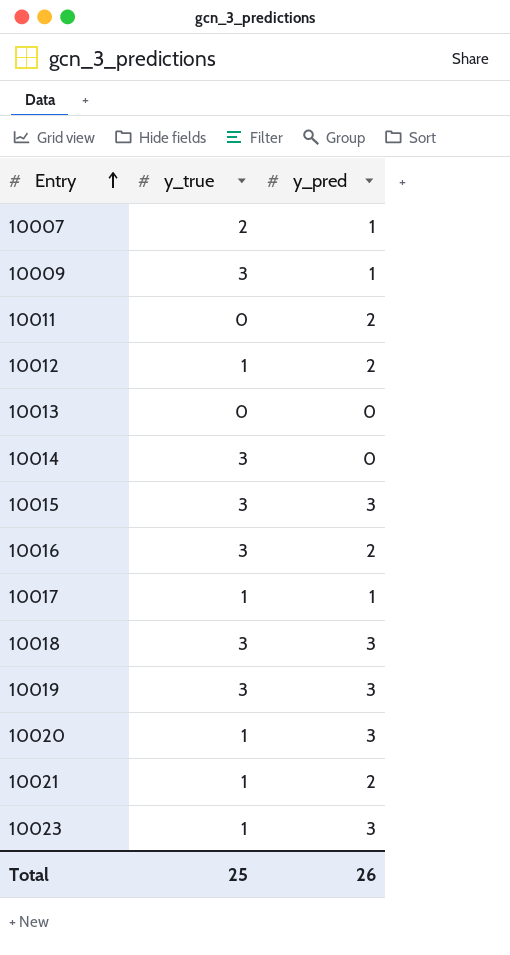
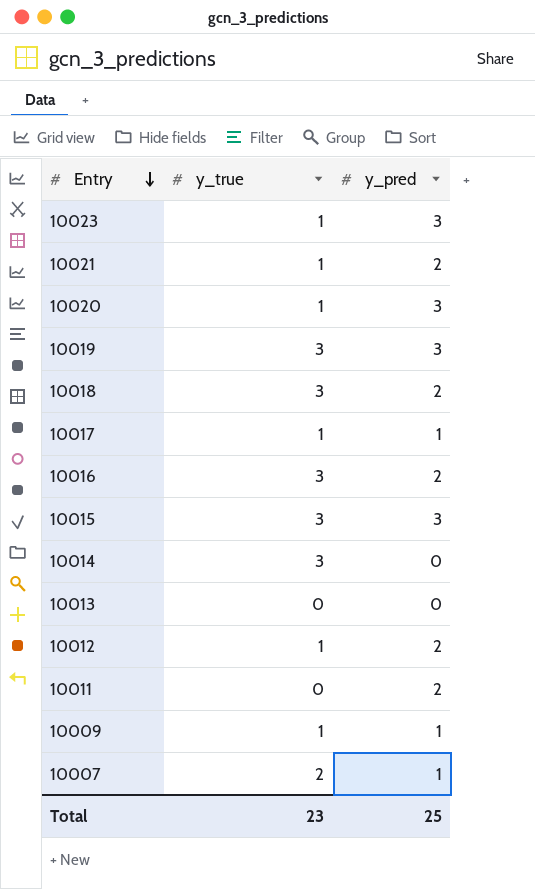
row order: Entry ascending -> Entry descending
10018 | y_pred: 3 -> 2
10009 | y_true: 3 -> 1
Total | y_true: 25 -> 23
Total | y_pred: 26 -> 25

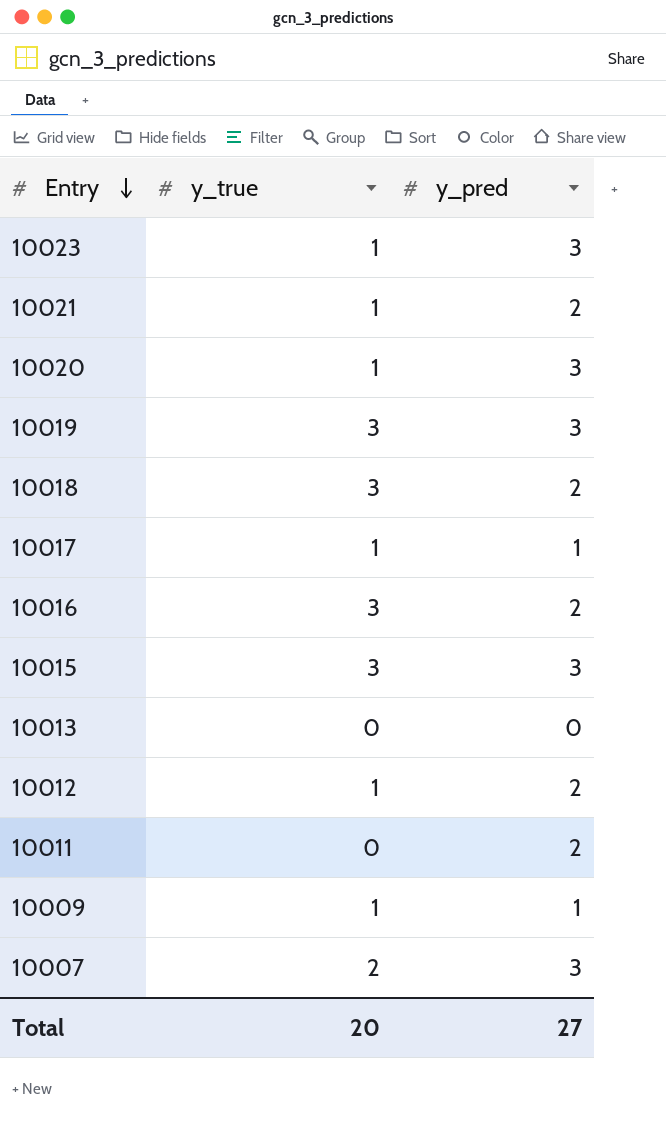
row 10014: 3 | 0 -> none
10007 | y_pred: 1 -> 3
Total | y_true: 23 -> 20
Total | y_pred: 25 -> 27

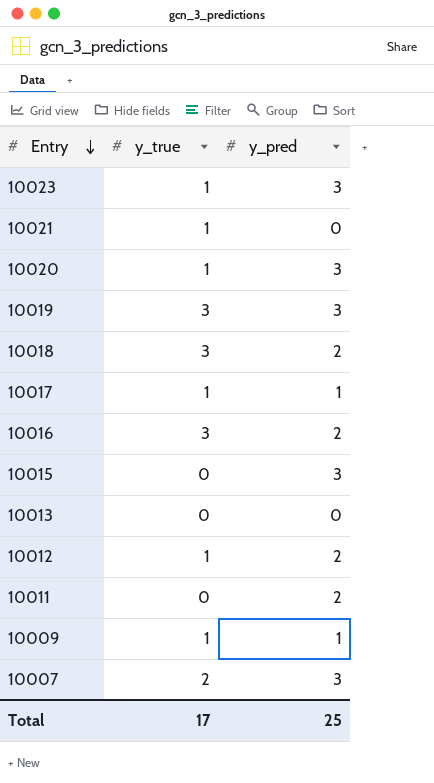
10021 | y_pred: 2 -> 0
10015 | y_true: 3 -> 0
Total | y_true: 20 -> 17
Total | y_pred: 27 -> 25

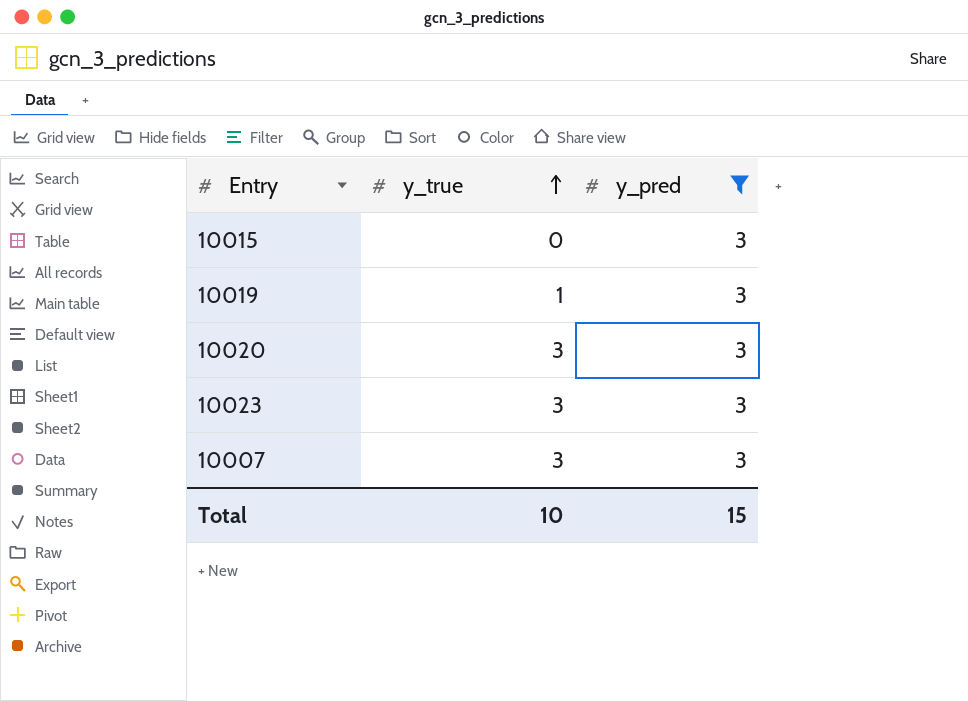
filter: none -> y_pred = 3
row order: Entry descending -> y_true ascending
10019 | y_true: 3 -> 1
10020 | y_true: 1 -> 3
10023 | y_true: 1 -> 3
10007 | y_true: 2 -> 3
Total | y_true: 17 -> 10
Total | y_pred: 25 -> 15

